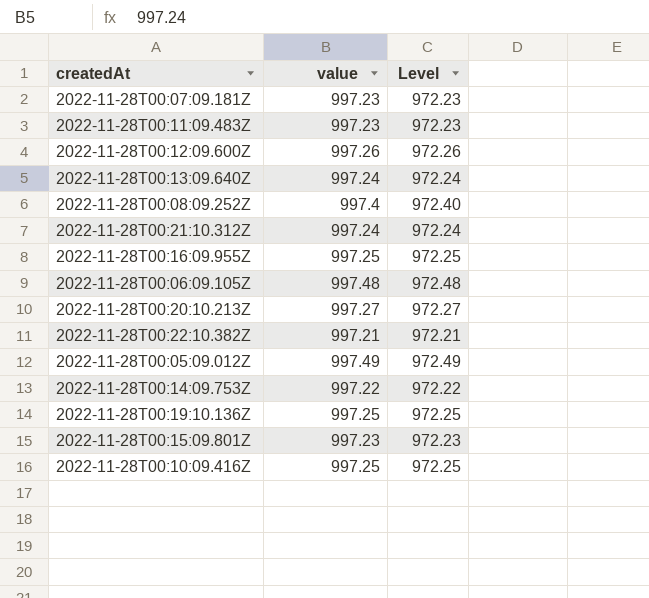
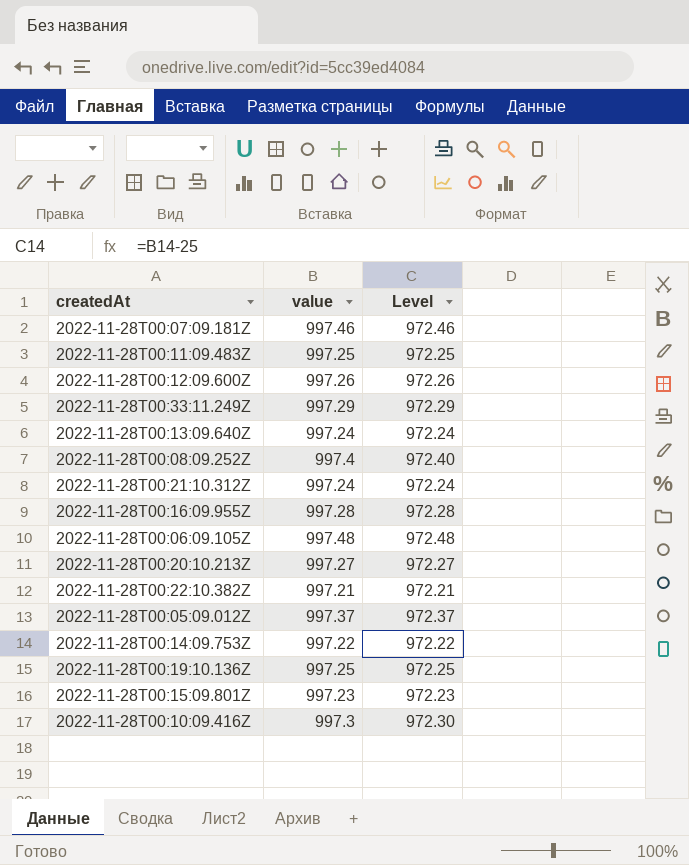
2022-11-28T00:07:09.181Z | value: 997.23 -> 997.46
2022-11-28T00:07:09.181Z | Level: 972.23 -> 972.46
2022-11-28T00:11:09.483Z | value: 997.23 -> 997.25
2022-11-28T00:11:09.483Z | Level: 972.23 -> 972.25
row 2022-11-28T00:33:11.249Z: none -> 997.29 | 972.29
2022-11-28T00:16:09.955Z | value: 997.25 -> 997.28
2022-11-28T00:16:09.955Z | Level: 972.25 -> 972.28
2022-11-28T00:05:09.012Z | value: 997.49 -> 997.37
2022-11-28T00:05:09.012Z | Level: 972.49 -> 972.37
2022-11-28T00:10:09.416Z | value: 997.25 -> 997.3
2022-11-28T00:10:09.416Z | Level: 972.25 -> 972.30

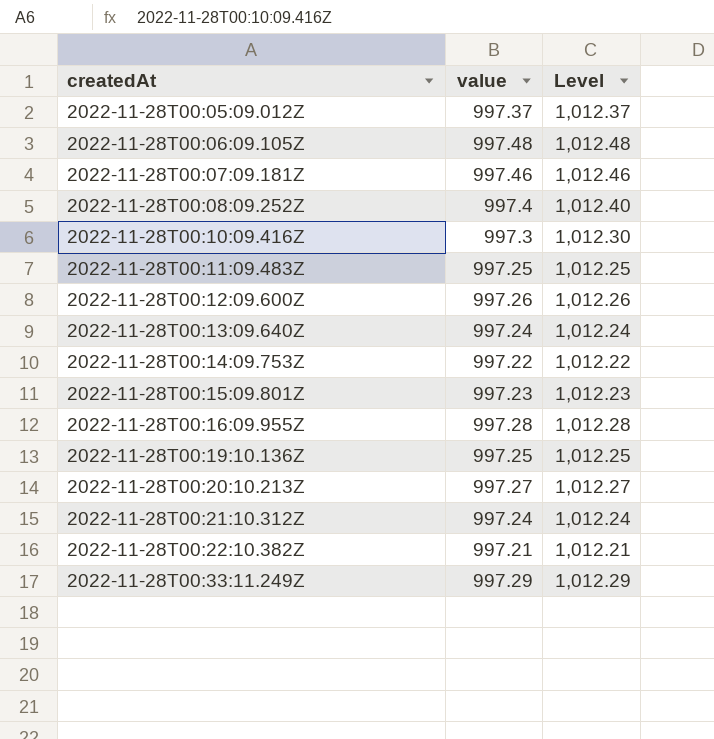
row order: none -> createdAt ascending
column Level | formula: [value] - 25 -> [value] + 15

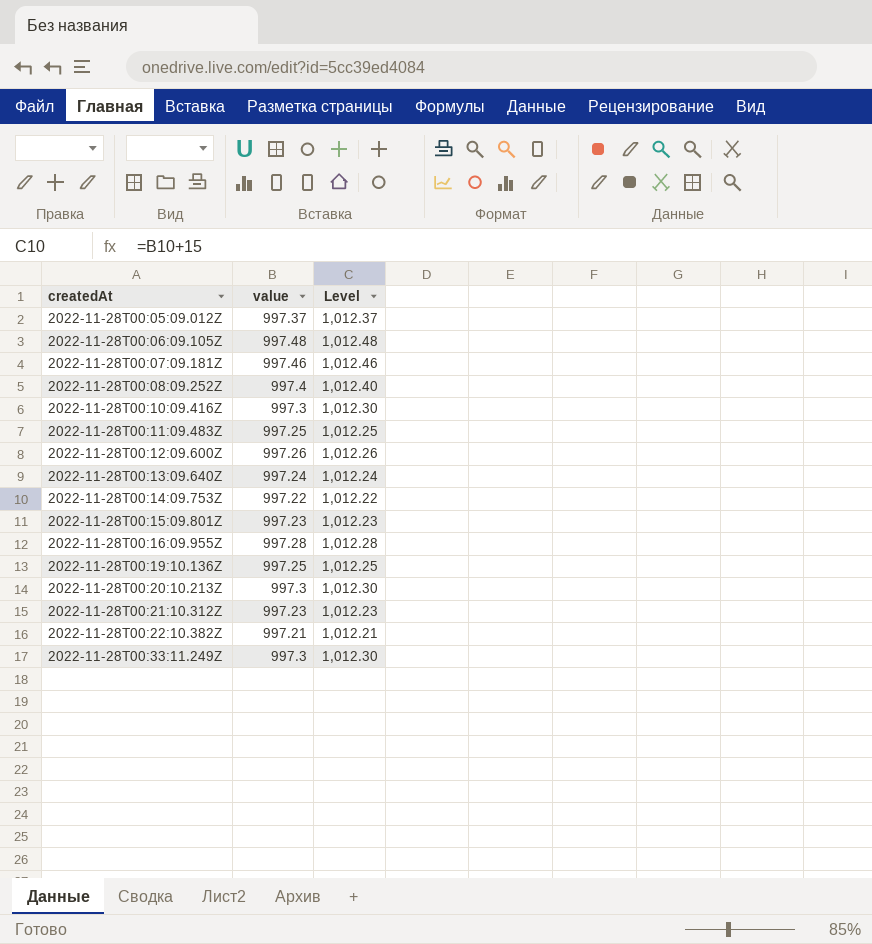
2022-11-28T00:20:10.213Z | value: 997.27 -> 997.3
2022-11-28T00:20:10.213Z | Level: 1,012.27 -> 1,012.30
2022-11-28T00:21:10.312Z | value: 997.24 -> 997.23
2022-11-28T00:21:10.312Z | Level: 1,012.24 -> 1,012.23
2022-11-28T00:33:11.249Z | value: 997.29 -> 997.3
2022-11-28T00:33:11.249Z | Level: 1,012.29 -> 1,012.30

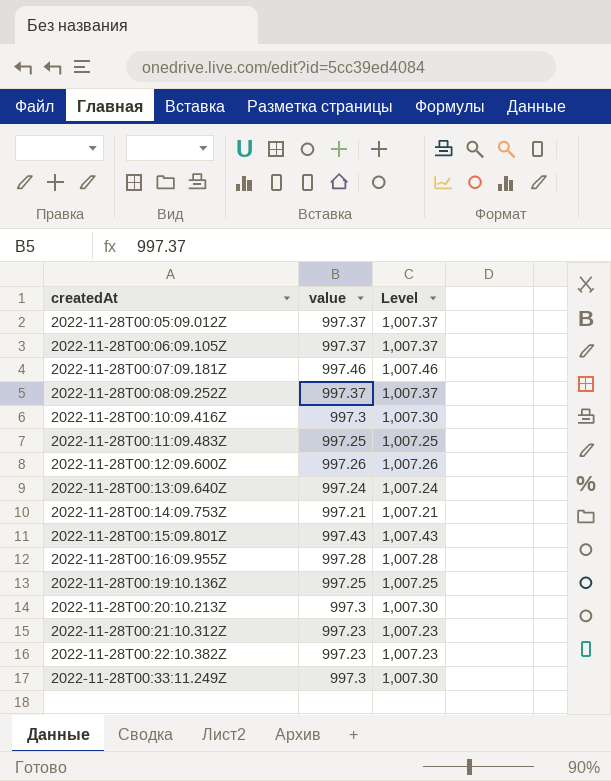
column Level | formula: [value] + 15 -> [value] + 10
2022-11-28T00:06:09.105Z | value: 997.48 -> 997.37
2022-11-28T00:08:09.252Z | value: 997.4 -> 997.37
2022-11-28T00:14:09.753Z | value: 997.22 -> 997.21
2022-11-28T00:15:09.801Z | value: 997.23 -> 997.43
2022-11-28T00:22:10.382Z | value: 997.21 -> 997.23

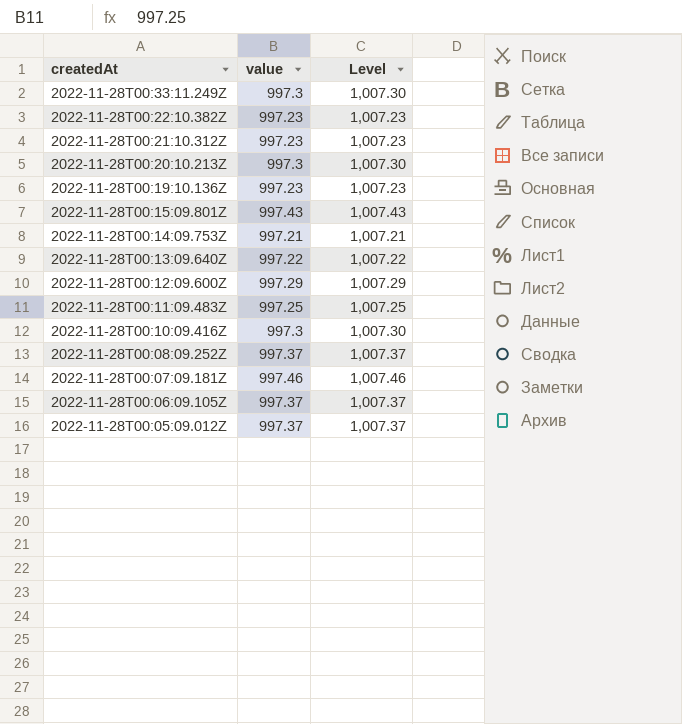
row order: createdAt ascending -> createdAt descending
row 2022-11-28T00:16:09.955Z: 997.28 | 1,007.28 -> none
2022-11-28T00:19:10.136Z | value: 997.25 -> 997.23
2022-11-28T00:19:10.136Z | Level: 1,007.25 -> 1,007.23
2022-11-28T00:13:09.640Z | value: 997.24 -> 997.22
2022-11-28T00:13:09.640Z | Level: 1,007.24 -> 1,007.22
2022-11-28T00:12:09.600Z | value: 997.26 -> 997.29
2022-11-28T00:12:09.600Z | Level: 1,007.26 -> 1,007.29

